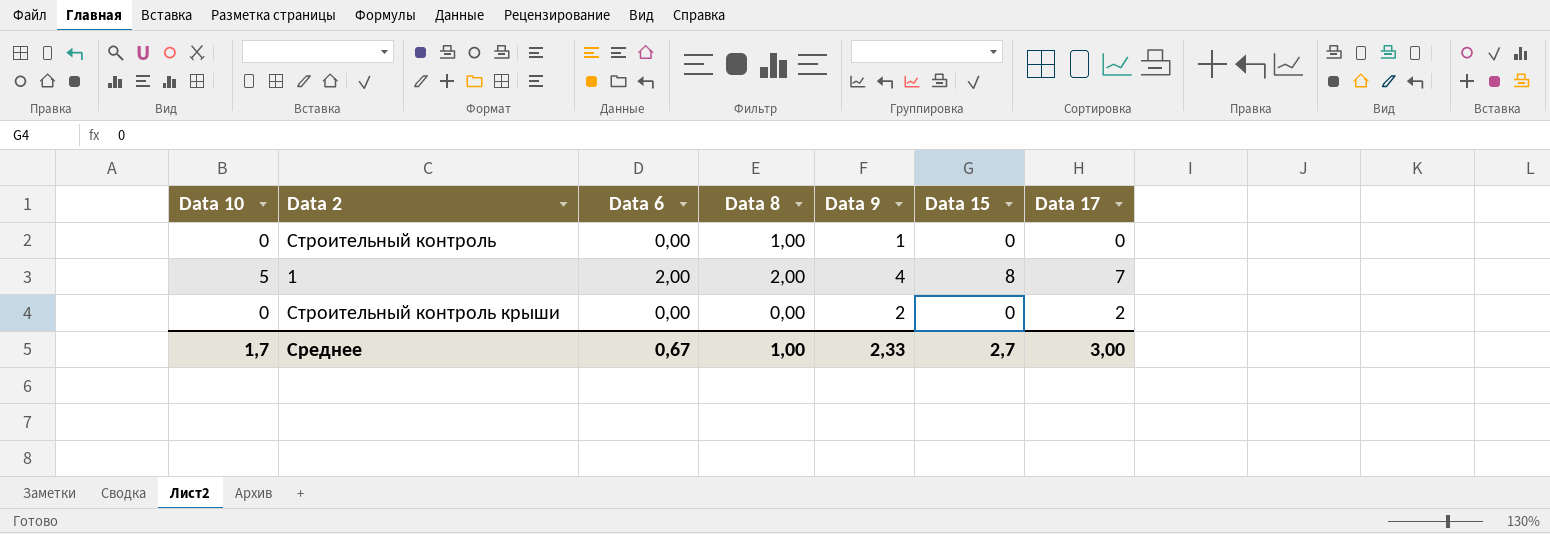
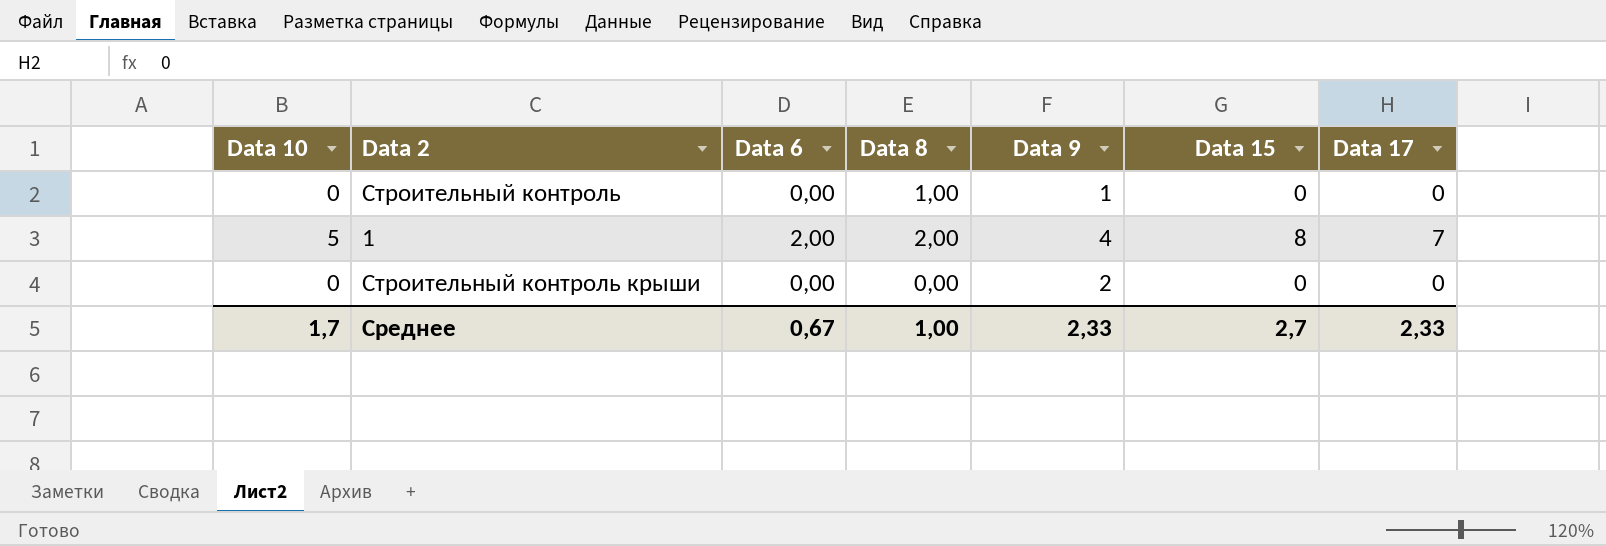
Строительный контроль крыши | Data 17: 2 -> 0
Среднее | Data 17: 3,00 -> 2,33

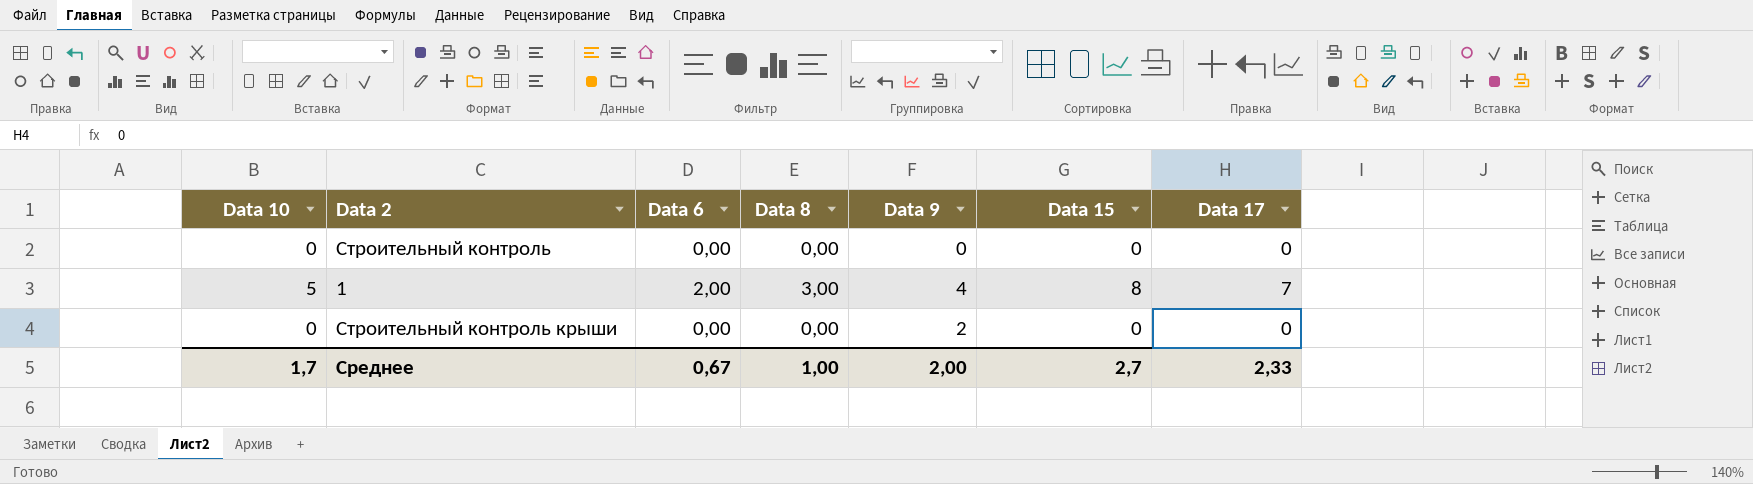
Строительный контроль | Data 8: 1,00 -> 0,00
Строительный контроль | Data 9: 1 -> 0
1 | Data 8: 2,00 -> 3,00
Среднее | Data 9: 2,33 -> 2,00

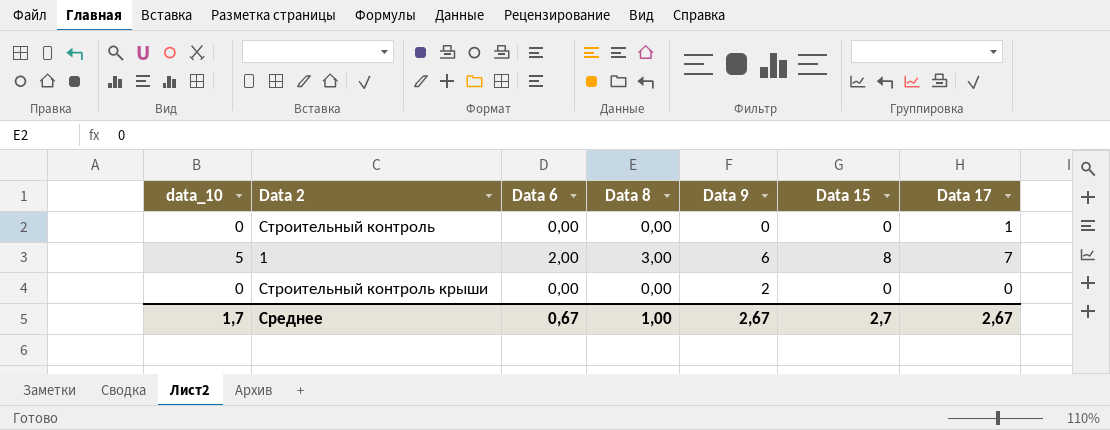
column name: Data 10 -> data_10
Строительный контроль | Data 17: 0 -> 1
1 | Data 9: 4 -> 6
Среднее | Data 9: 2,00 -> 2,67
Среднее | Data 17: 2,33 -> 2,67

